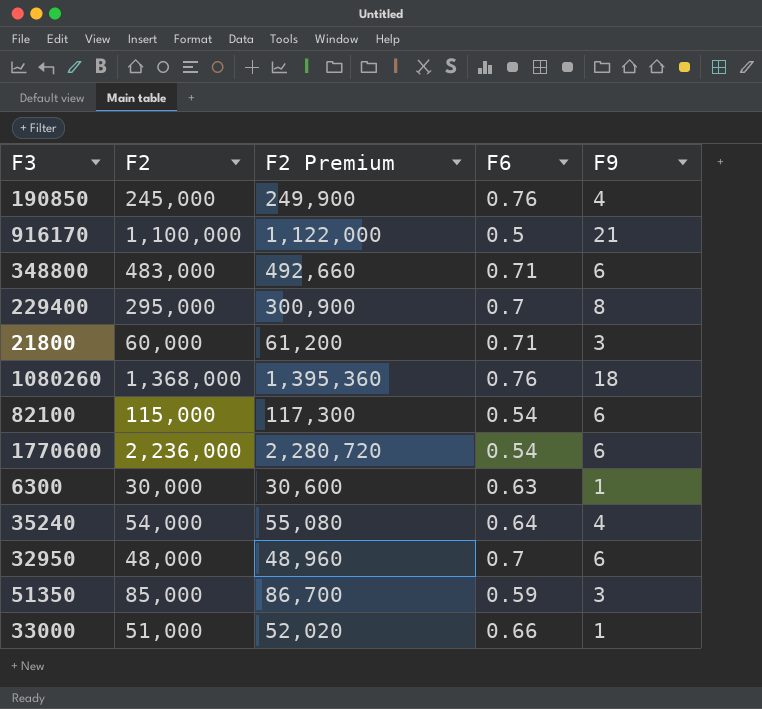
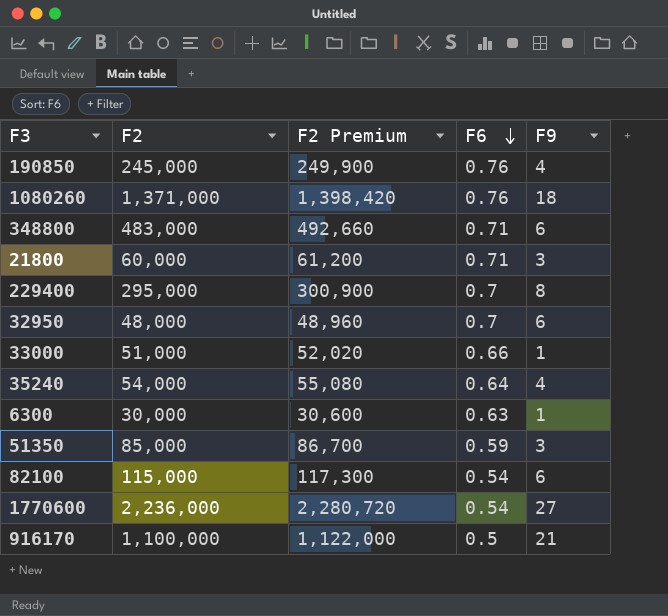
row order: none -> F6 descending
1080260 | F2: 1,368,000 -> 1,371,000
1080260 | F2 Premium: 1,395,360 -> 1,398,420
1770600 | F9: 6 -> 27

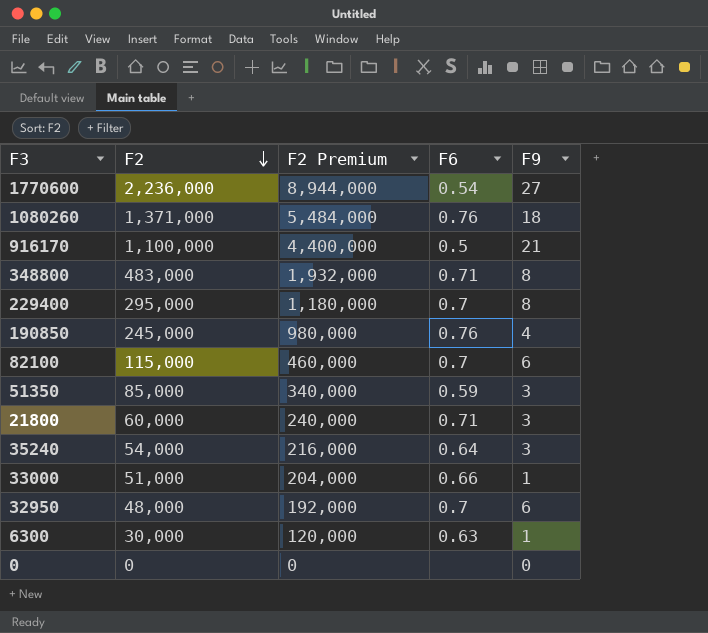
row order: F6 descending -> F2 descending
column F2 Premium | formula: [F2] * 1.02 -> [F2] * 4
348800 | F9: 6 -> 8
82100 | F6: 0.54 -> 0.7
35240 | F9: 4 -> 3
row 0: none -> 0 | 0 | none | 0

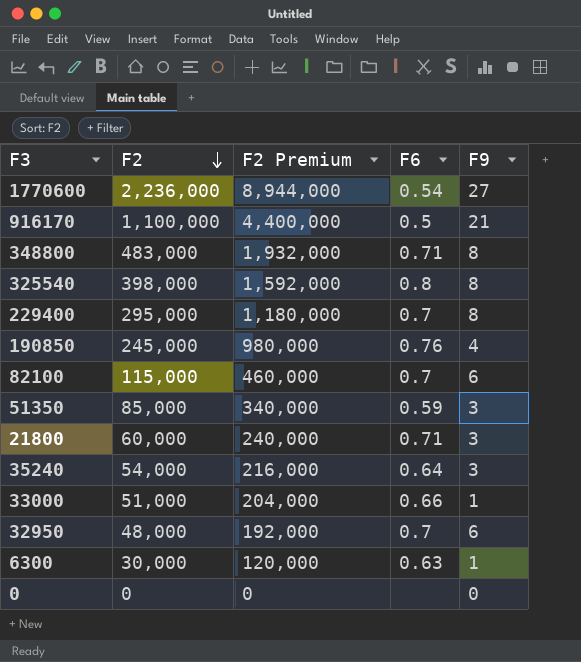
row 1080260: 1,371,000 | 5,484,000 | 0.76 | 18 -> none
row 325540: none -> 398,000 | 1,592,000 | 0.8 | 8

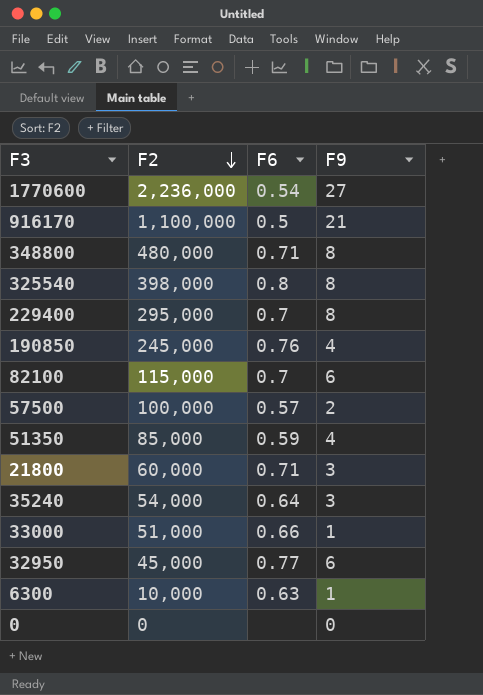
column F2 Premium | formula: [F2] * 4 -> none
348800 | F2: 483,000 -> 480,000
row 57500: none -> 100,000 | 0.57 | 2
51350 | F9: 3 -> 4
32950 | F2: 48,000 -> 45,000
32950 | F6: 0.7 -> 0.77
6300 | F2: 30,000 -> 10,000

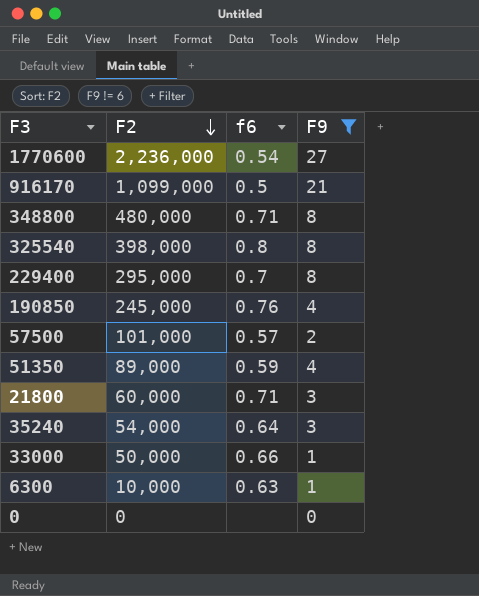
filter: none -> F9 != 6
column name: F6 -> f6
916170 | F2: 1,100,000 -> 1,099,000
57500 | F2: 100,000 -> 101,000
51350 | F2: 85,000 -> 89,000
33000 | F2: 51,000 -> 50,000

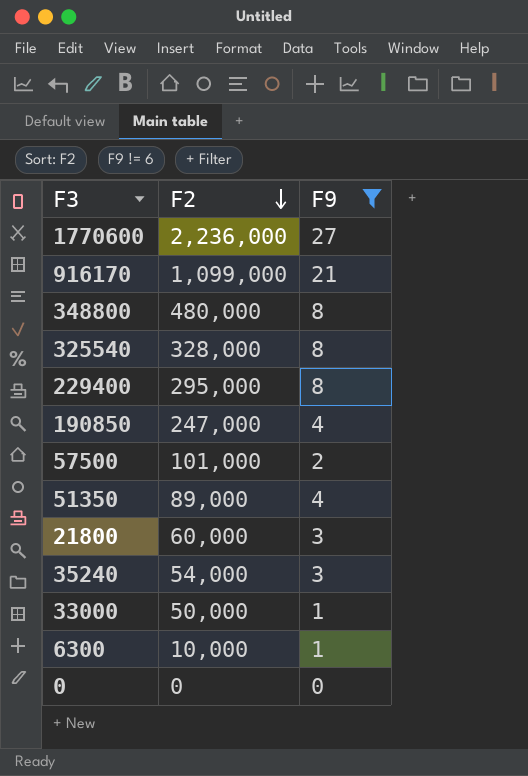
column f6 | position: 3 -> none
325540 | F2: 398,000 -> 328,000
190850 | F2: 245,000 -> 247,000

